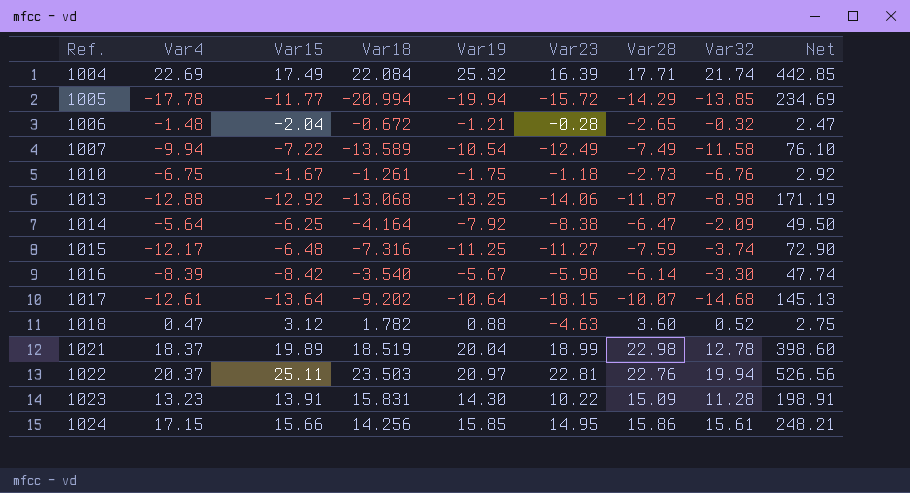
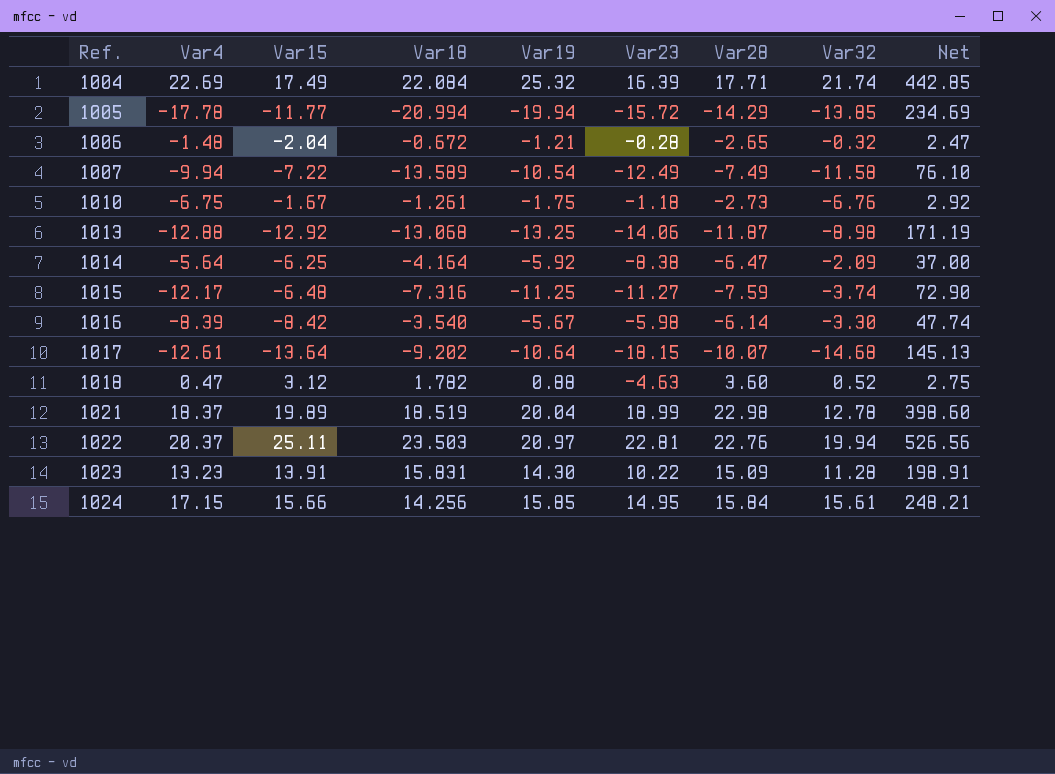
1014 | Var19: -7.92 -> -5.92
1014 | Net: 49.50 -> 37.00
1024 | Var28: 15.86 -> 15.84

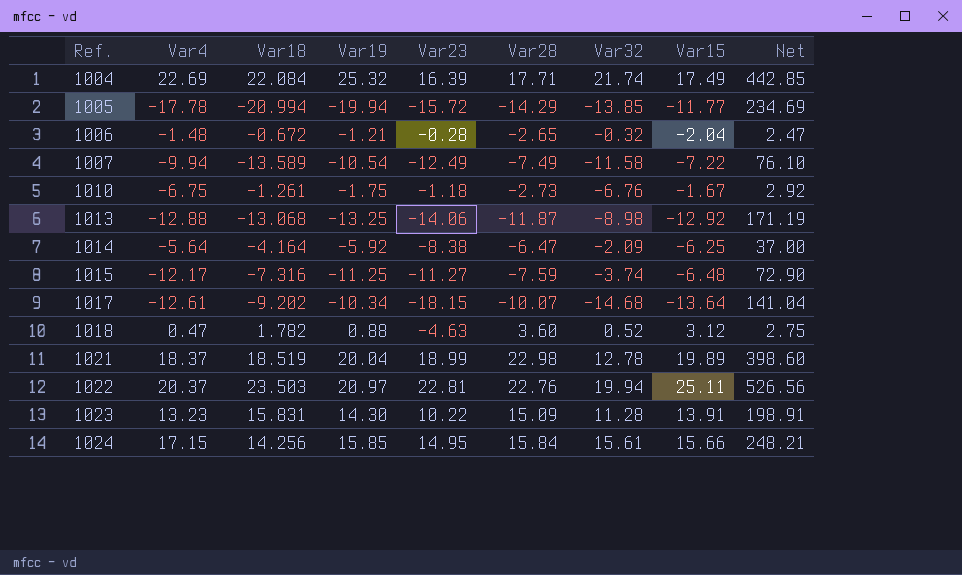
column Var15 | position: 3 -> 8
row 1016: -8.39 | -8.42 | -3.540 | -5.67 | -5.98 | -6.14 | -3.30 | 47.74 -> none
1017 | Var19: -10.64 -> -10.34
1017 | Net: 145.13 -> 141.04

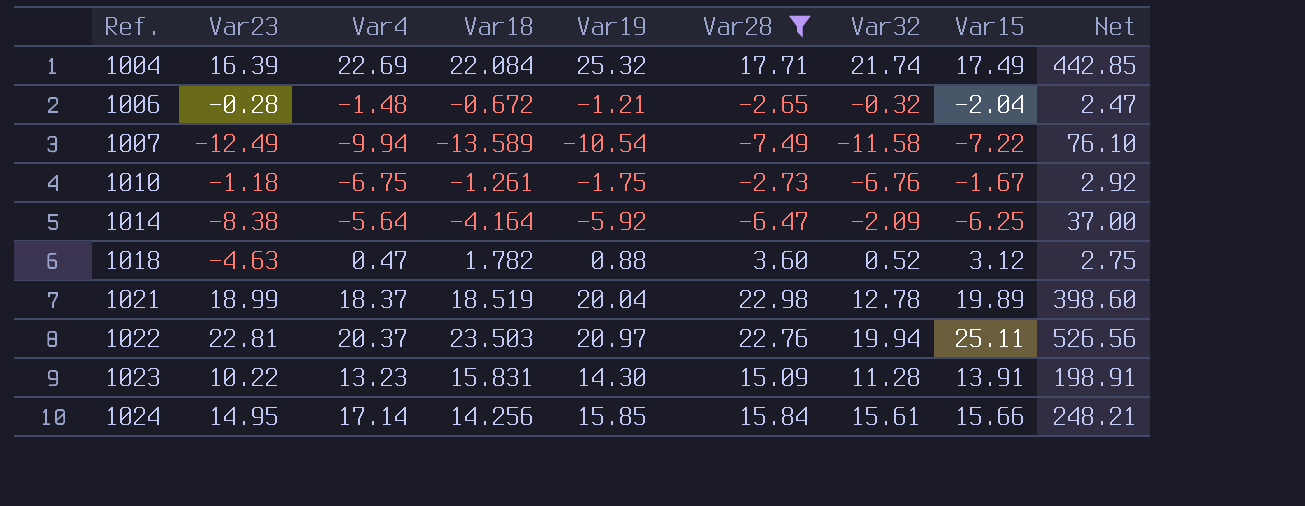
filter: none -> Var28 >= -7.49
column Var23 | position: 5 -> 2
1024 | Var4: 17.15 -> 17.14

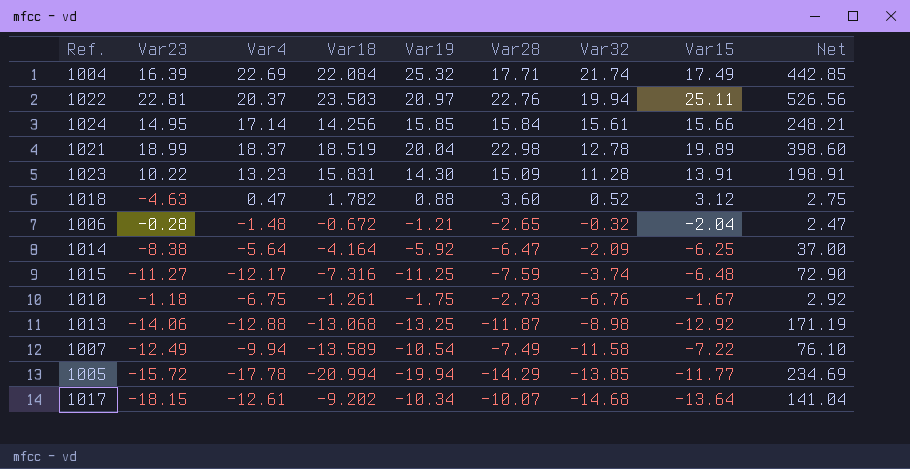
filter: Var28 >= -7.49 -> none
row order: Ref. ascending -> Var32 descending

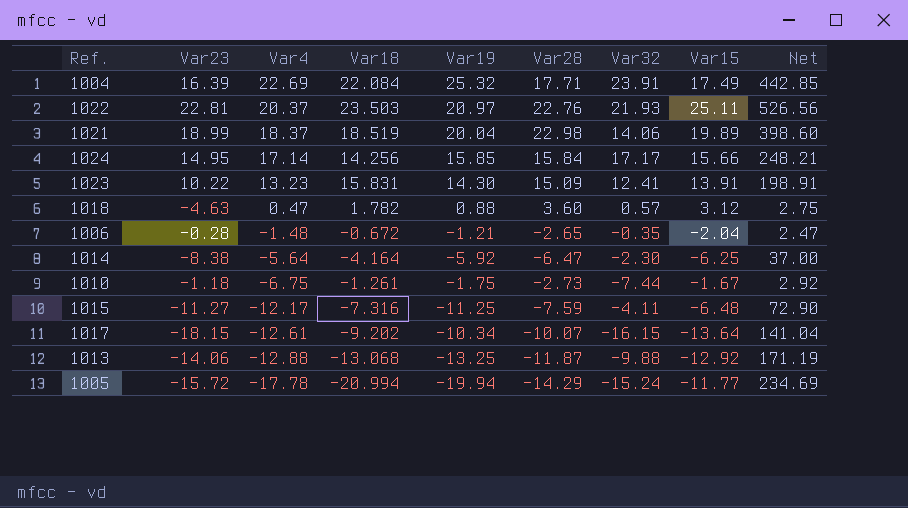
row order: Var32 descending -> Var4 descending
row 1007: -12.49 | -9.94 | -13.589 | -10.54 | -7.49 | -11.58 | -7.22 | 76.10 -> none
1004 | Var32: 21.74 -> 23.91
1022 | Var32: 19.94 -> 21.93
1021 | Var32: 12.78 -> 14.06
1024 | Var32: 15.61 -> 17.17
1023 | Var32: 11.28 -> 12.41
1018 | Var32: 0.52 -> 0.57
1006 | Var32: -0.32 -> -0.35
1014 | Var32: -2.09 -> -2.30
1010 | Var32: -6.76 -> -7.44
1015 | Var32: -3.74 -> -4.11
1017 | Var32: -14.68 -> -16.15
1013 | Var32: -8.98 -> -9.88
1005 | Var32: -13.85 -> -15.24

